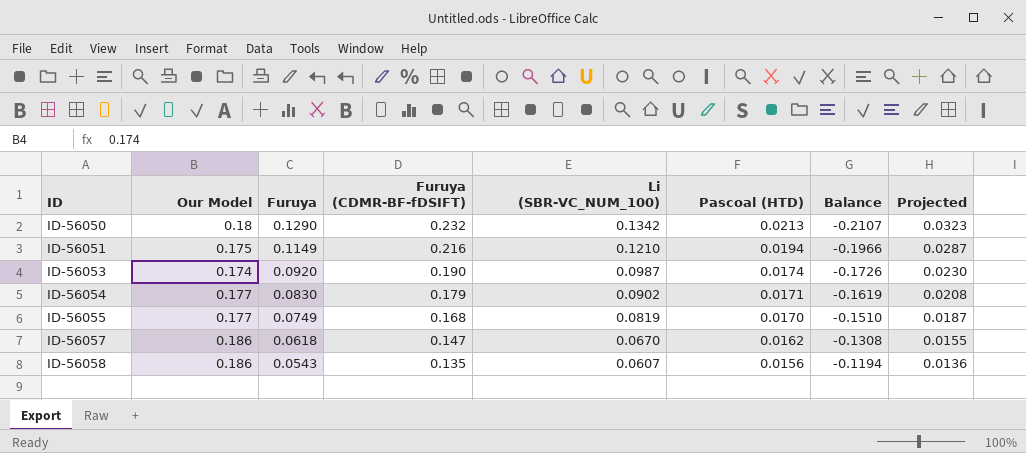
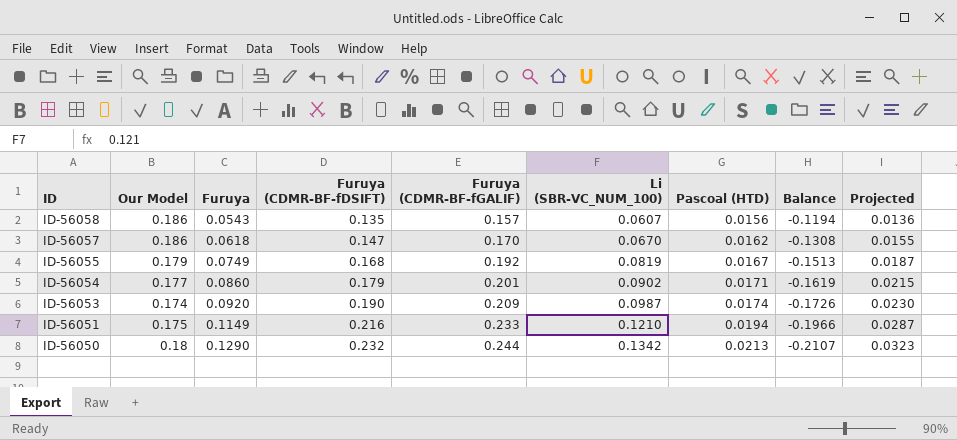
row order: ID ascending -> ID descending
column Furuya (CDMR-BF-fGALIF) | position: none -> 5
ID-56055 | Our Model: 0.177 -> 0.179
ID-56055 | Pascoal (HTD): 0.0170 -> 0.0167
ID-56055 | Balance: -0.1510 -> -0.1513
ID-56054 | Furuya: 0.0830 -> 0.0860
ID-56054 | Projected: 0.0208 -> 0.0215

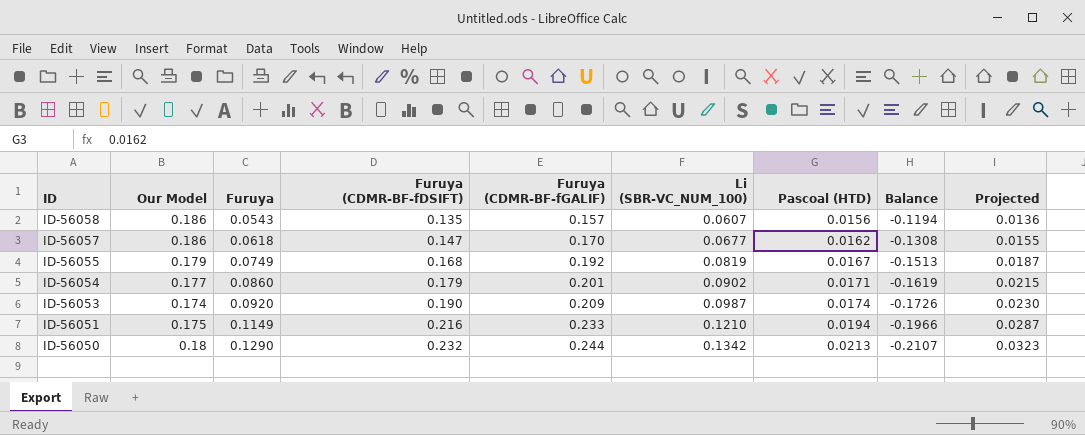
ID-56057 | Li (SBR-VC_NUM_100): 0.0670 -> 0.0677

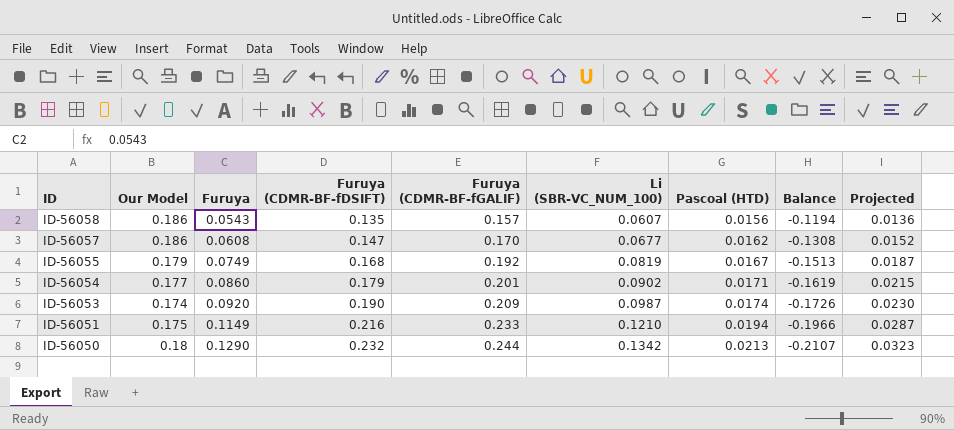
ID-56057 | Furuya: 0.0618 -> 0.0608
ID-56057 | Projected: 0.0155 -> 0.0152

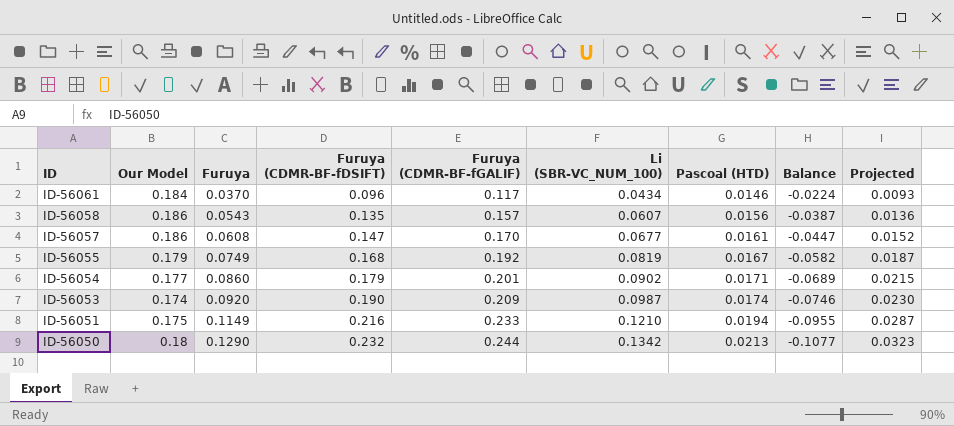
column Balance | formula: [Pascoal (HTD)] - [Furuya (CDMR-BF-fDSIFT)] -> [Pascoal (HTD)] - [Furuya]
row ID-56061: none -> 0.184 | 0.0370 | 0.096 | 0.117 | 0.0434 | 0.0146 | -0.0224 | 0.0093
ID-56057 | Pascoal (HTD): 0.0162 -> 0.0161

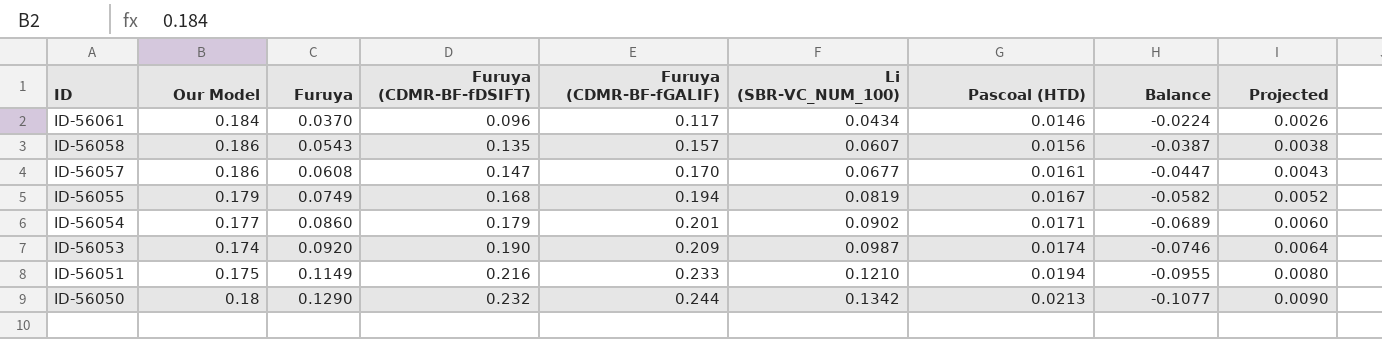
column Projected | formula: [Furuya] * 0.25 -> [Furuya] * 0.07
ID-56055 | Furuya (CDMR-BF-fGALIF): 0.192 -> 0.194

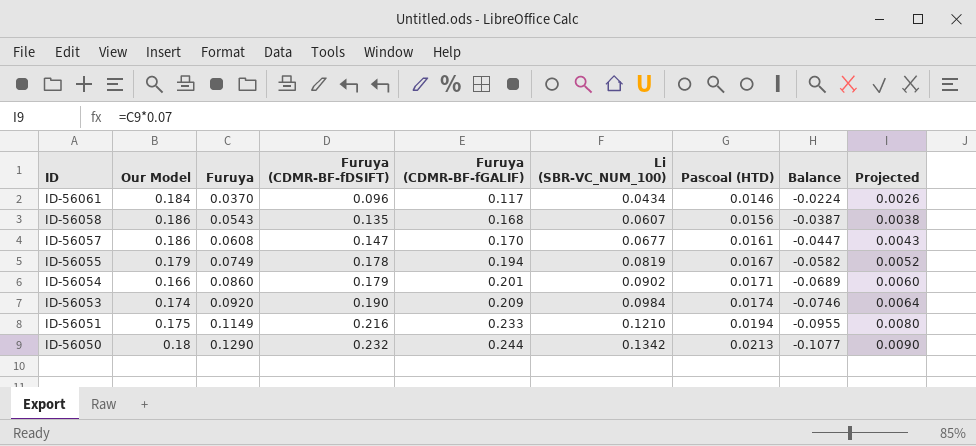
ID-56058 | Furuya (CDMR-BF-fGALIF): 0.157 -> 0.168
ID-56055 | Furuya (CDMR-BF-fDSIFT): 0.168 -> 0.178
ID-56054 | Our Model: 0.177 -> 0.166
ID-56053 | Li (SBR-VC_NUM_100): 0.0987 -> 0.0984

